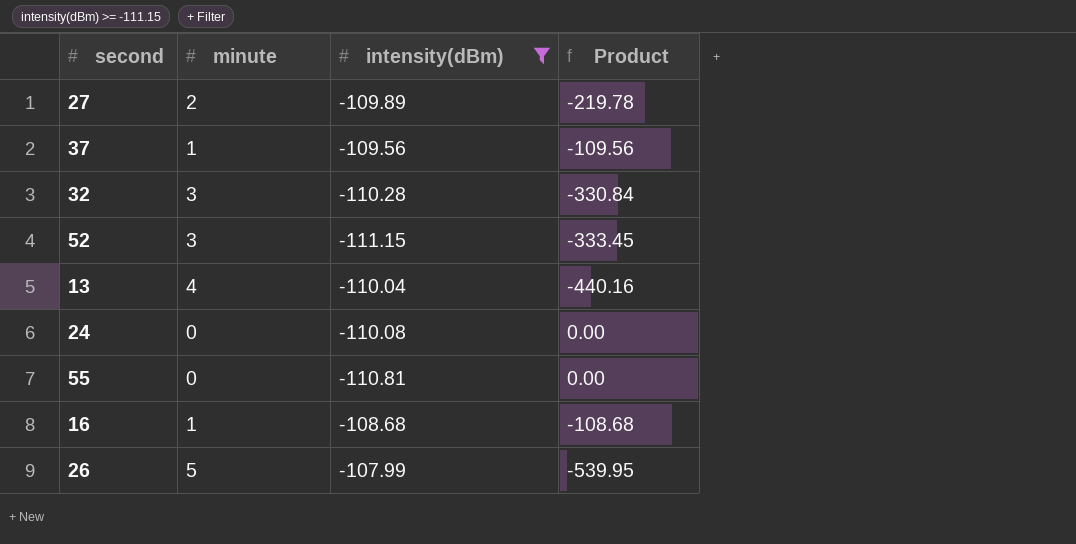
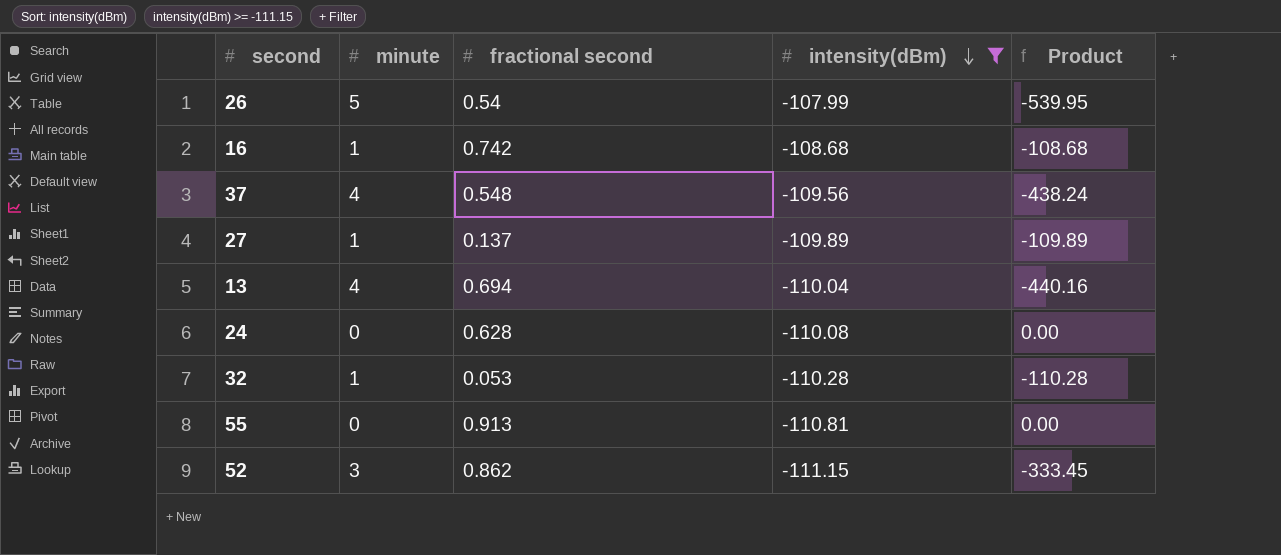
row order: none -> intensity(dBm) descending
column fractional second | position: none -> 3
37 | minute: 1 -> 4
37 | Product: -109.56 -> -438.24
27 | minute: 2 -> 1
27 | Product: -219.78 -> -109.89
32 | minute: 3 -> 1
32 | Product: -330.84 -> -110.28

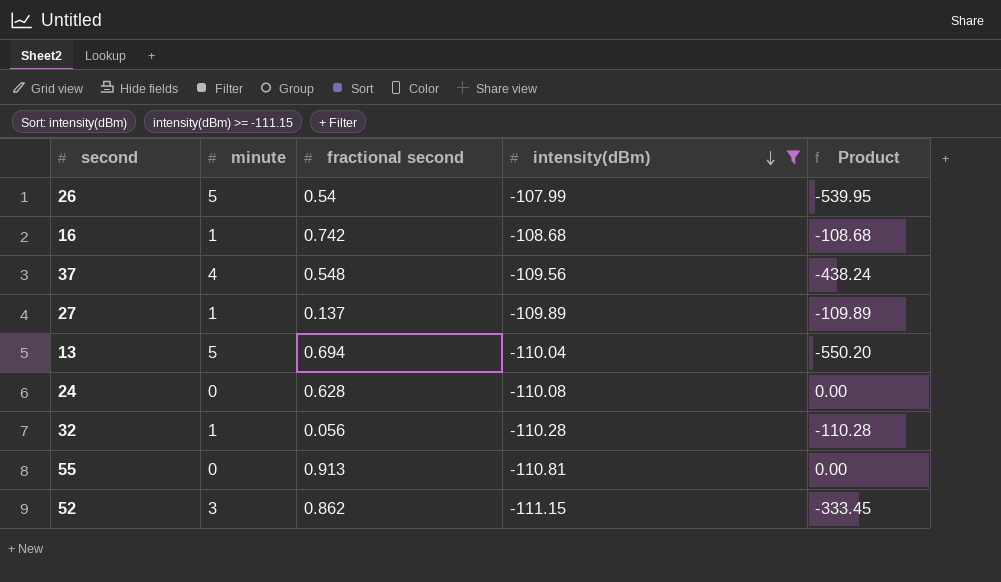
13 | minute: 4 -> 5
13 | Product: -440.16 -> -550.20
32 | fractional second: 0.053 -> 0.056

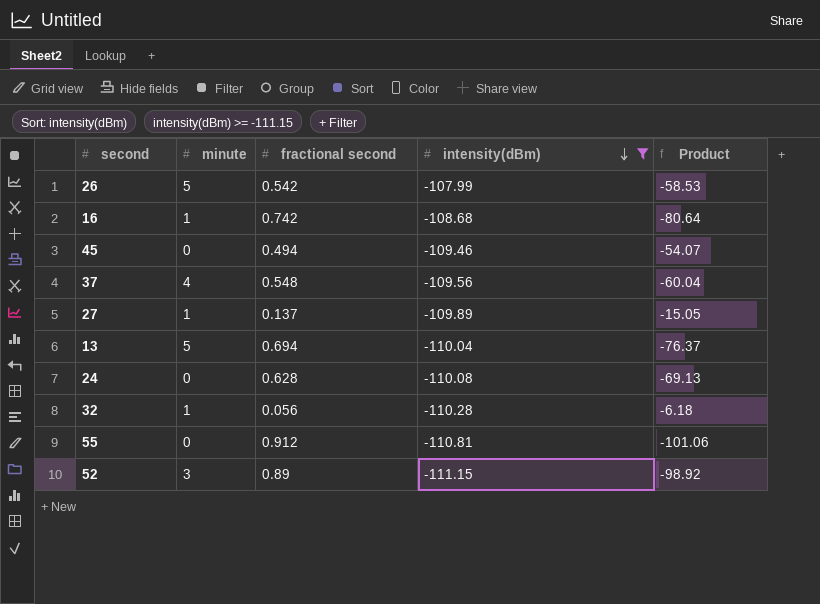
column Product | formula: [minute] * [intensity(dBm)] -> [fractional second] * [intensity(dBm)]
26 | fractional second: 0.54 -> 0.542
row 45: none -> 0 | 0.494 | -109.46 | -54.07
55 | fractional second: 0.913 -> 0.912
52 | fractional second: 0.862 -> 0.89

